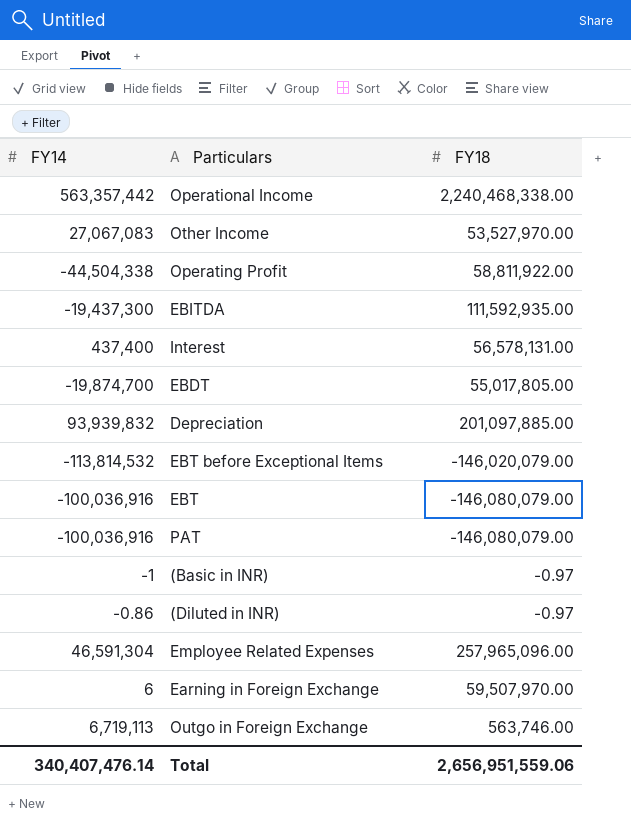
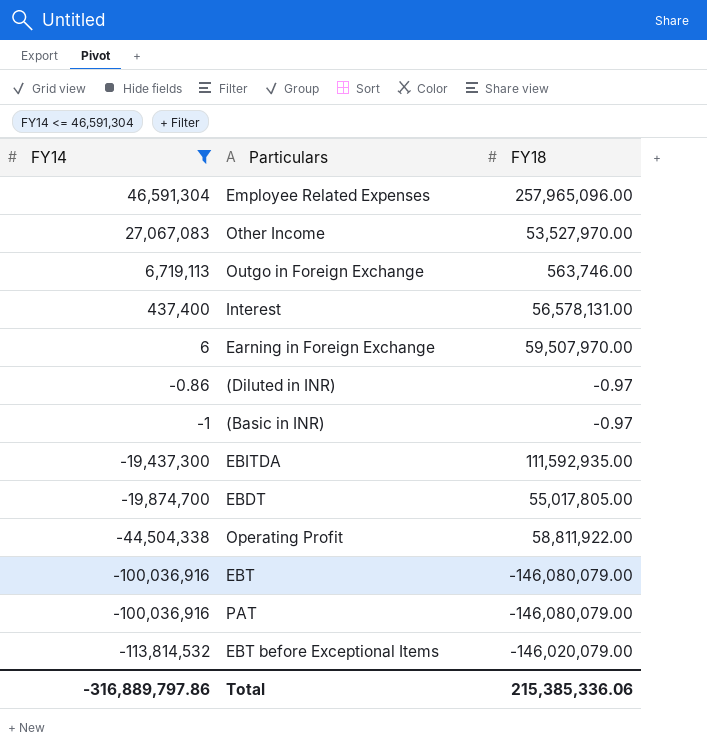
filter: none -> FY14 <= 46,591,304
row order: none -> FY14 descending
Total | FY14: 340,407,476.14 -> -316,889,797.86
Total | FY18: 2,656,951,559.06 -> 215,385,336.06

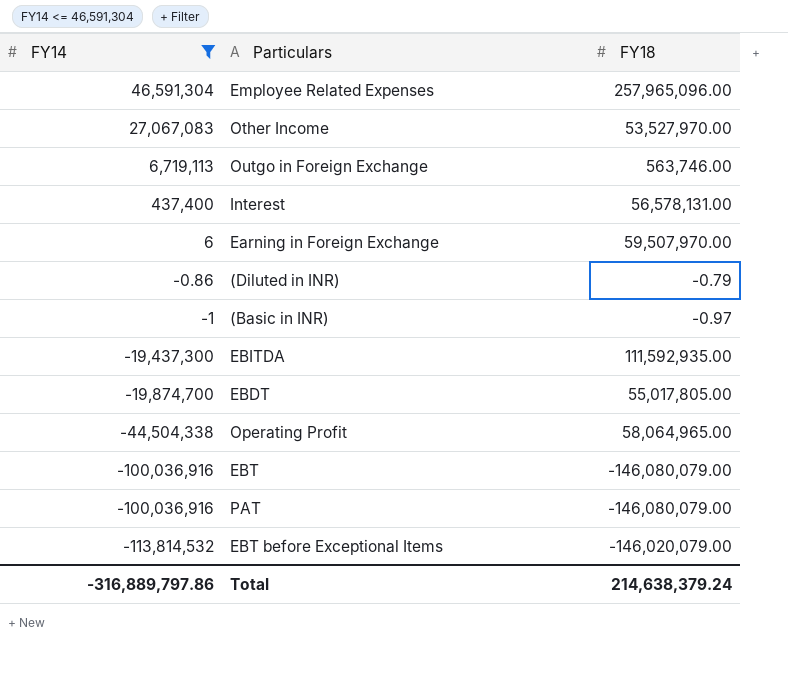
(Diluted in INR) | FY18: -0.97 -> -0.79
Operating Profit | FY18: 58,811,922.00 -> 58,064,965.00
Total | FY18: 215,385,336.06 -> 214,638,379.24

